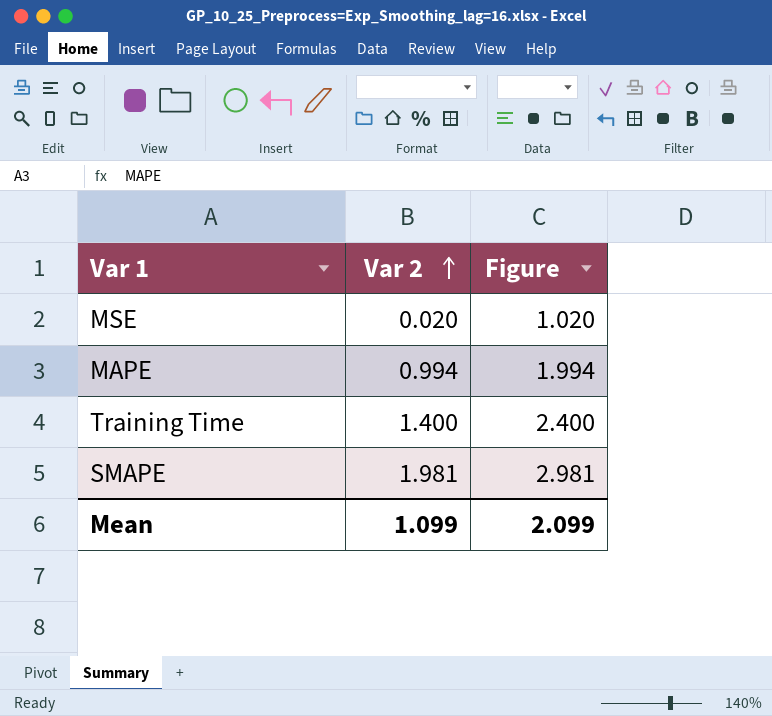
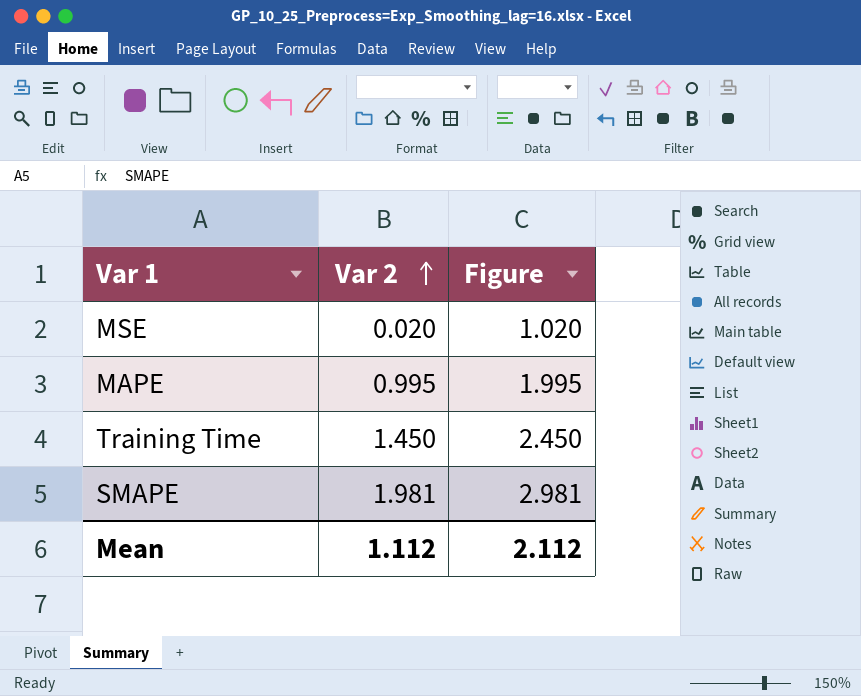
MAPE | Var 2: 0.994 -> 0.995
MAPE | Figure: 1.994 -> 1.995
Training Time | Var 2: 1.400 -> 1.450
Training Time | Figure: 2.400 -> 2.450
Mean | Var 2: 1.099 -> 1.112
Mean | Figure: 2.099 -> 2.112

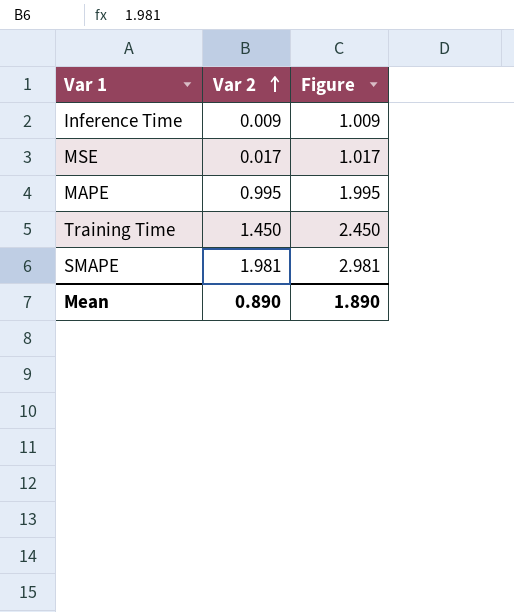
row Inference Time: none -> 0.009 | 1.009
MSE | Var 2: 0.020 -> 0.017
MSE | Figure: 1.020 -> 1.017
Mean | Var 2: 1.112 -> 0.890
Mean | Figure: 2.112 -> 1.890

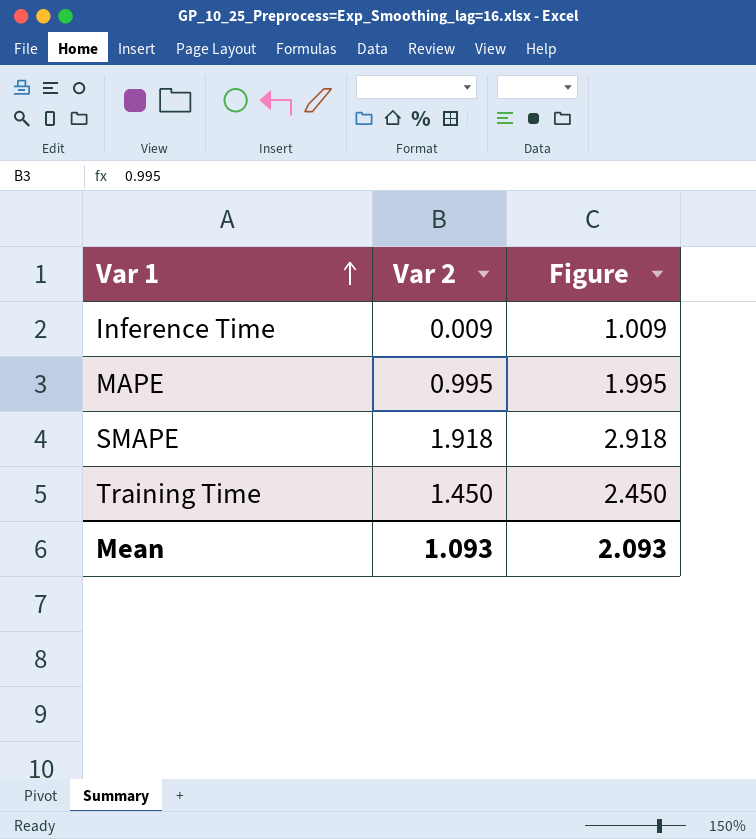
row order: Var 2 ascending -> Var 1 ascending
row MSE: 0.017 | 1.017 -> none
SMAPE | Var 2: 1.981 -> 1.918
SMAPE | Figure: 2.981 -> 2.918
Mean | Var 2: 0.890 -> 1.093
Mean | Figure: 1.890 -> 2.093

